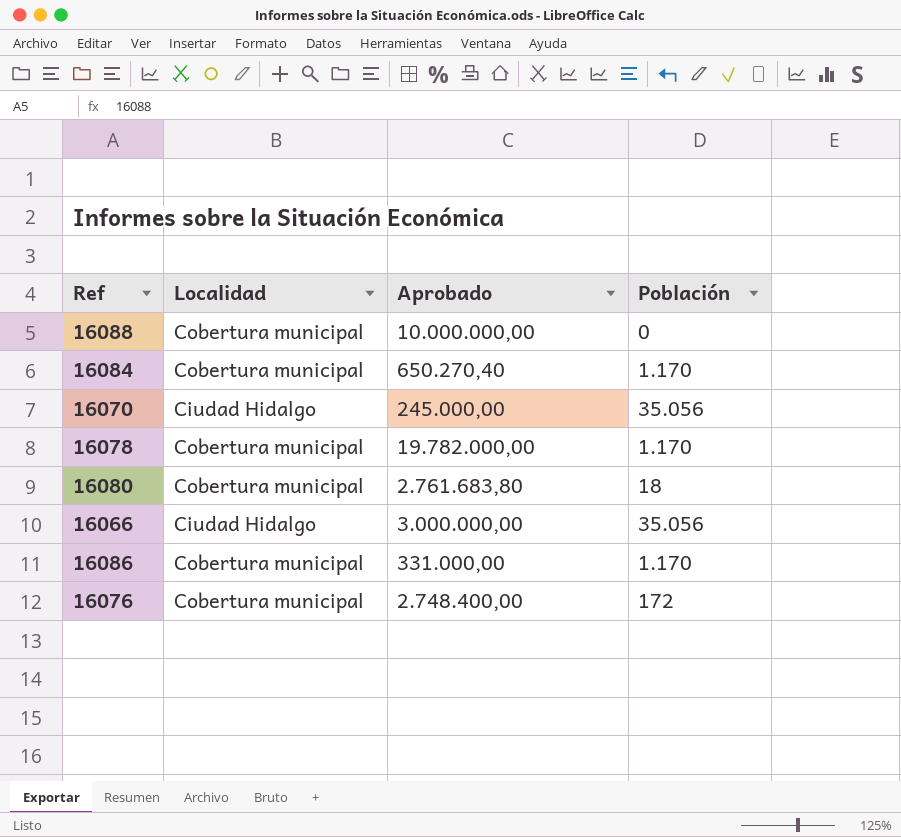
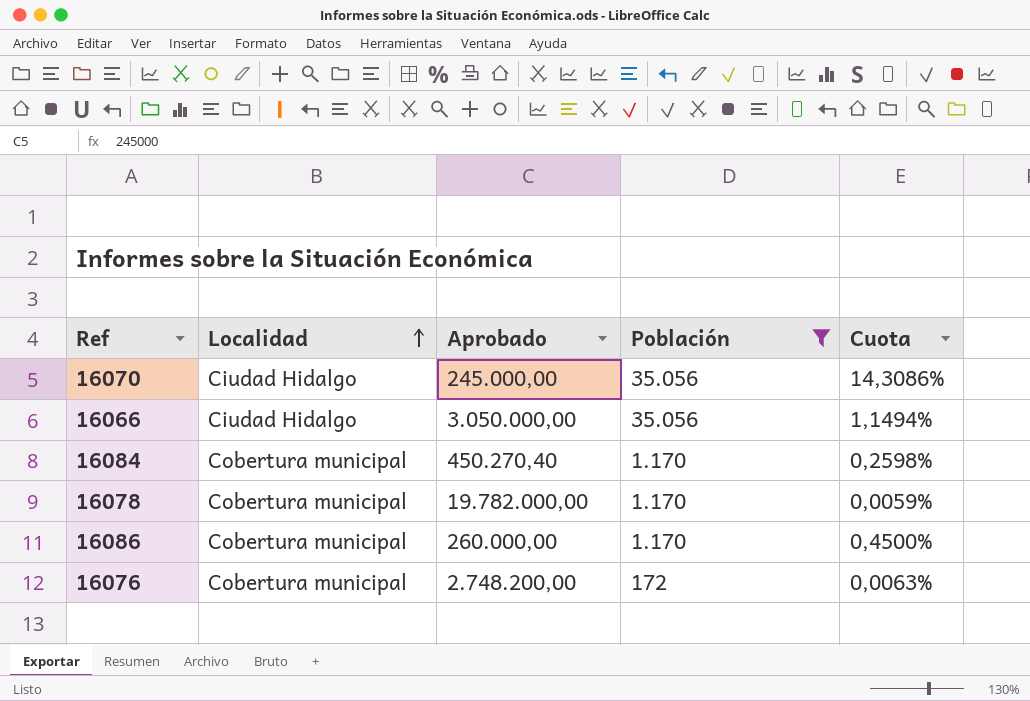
filter: none -> Población >= 172
row order: none -> Localidad ascending
column Cuota | formula: none -> [Población] / [Aprobado]
16066 | Aprobado: 3.000.000,00 -> 3.050.000,00
16084 | Aprobado: 650.270,40 -> 450.270,40
16086 | Aprobado: 331.000,00 -> 260.000,00
16076 | Aprobado: 2.748.400,00 -> 2.748.200,00

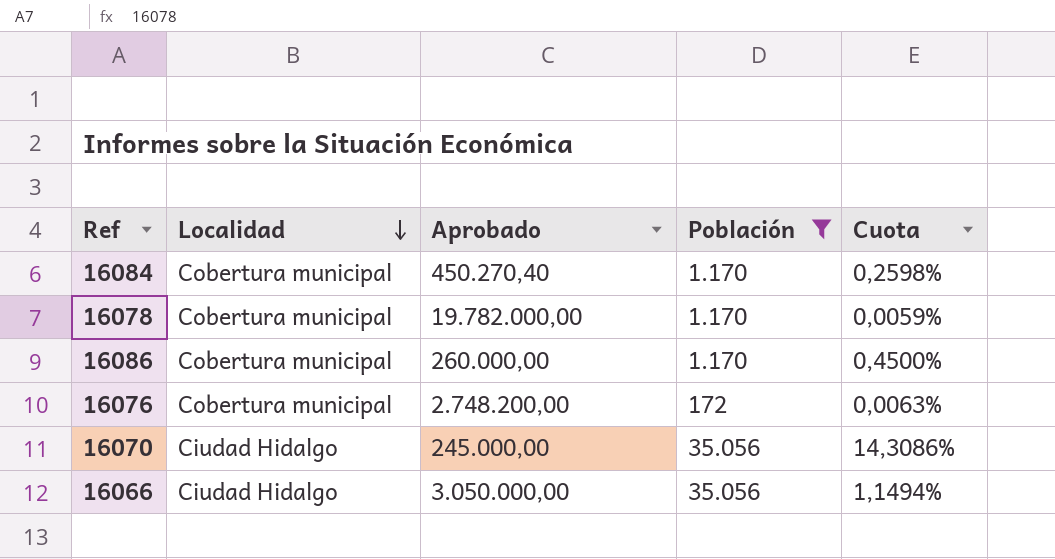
row order: Localidad ascending -> Localidad descending

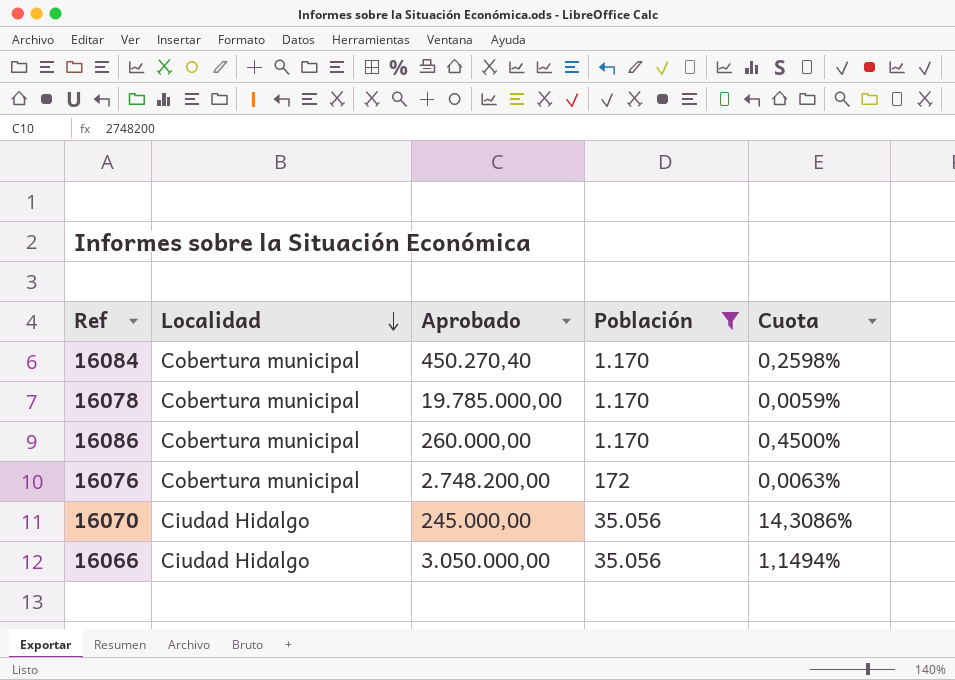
16078 | Aprobado: 19.782.000,00 -> 19.785.000,00

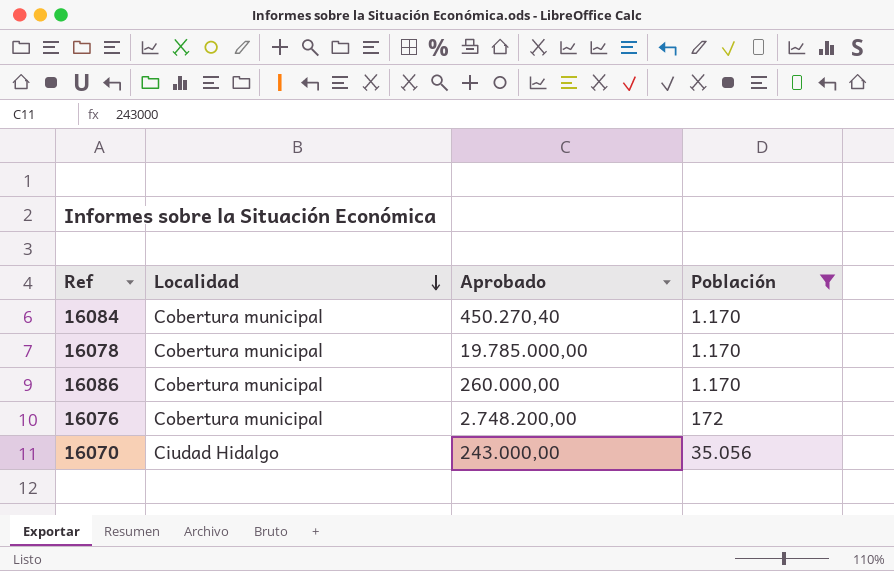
column Cuota | formula: [Población] / [Aprobado] -> none
row 16066: Ciudad Hidalgo | 3.050.000,00 | 35.056 | 1,1494% -> none
16070 | Aprobado: 245.000,00 -> 243.000,00

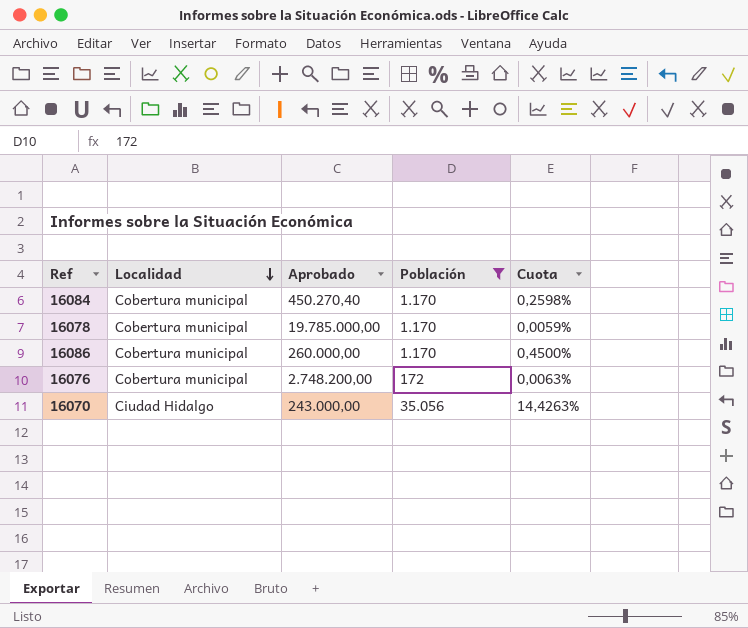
column Cuota | formula: none -> [Población] / [Aprobado]

